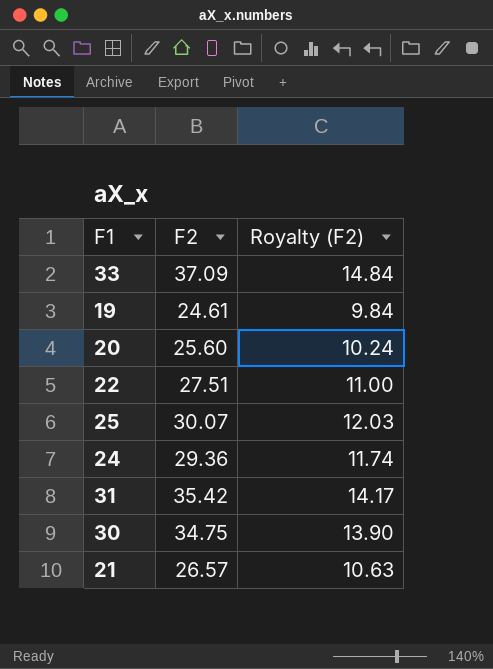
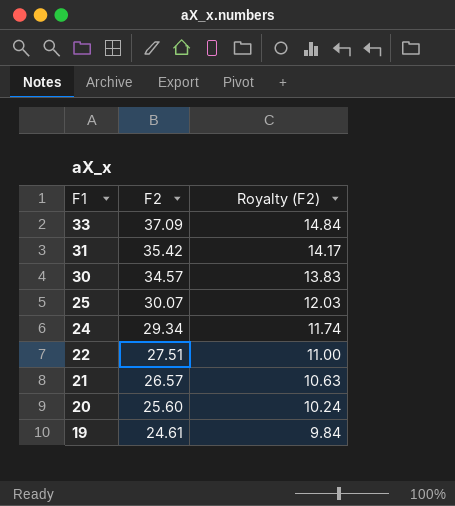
row order: none -> F1 descending
30 | F2: 34.75 -> 34.57
30 | Royalty (F2): 13.90 -> 13.83
24 | F2: 29.36 -> 29.34

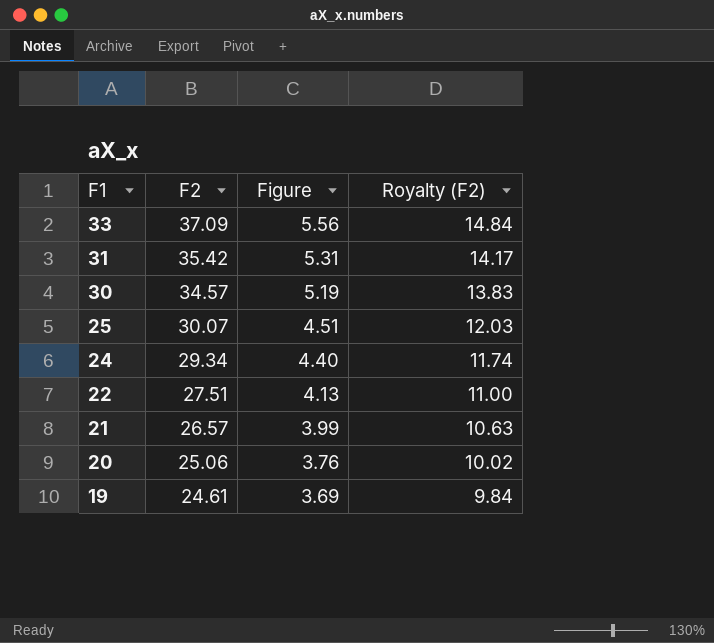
column Figure | formula: none -> [F2] * 0.15
20 | F2: 25.60 -> 25.06
20 | Royalty (F2): 10.24 -> 10.02

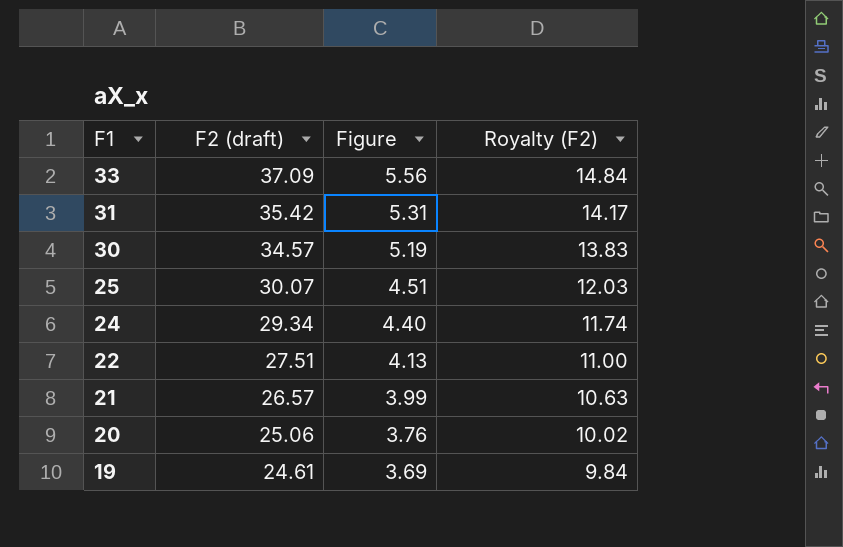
column name: F2 -> F2 (draft)

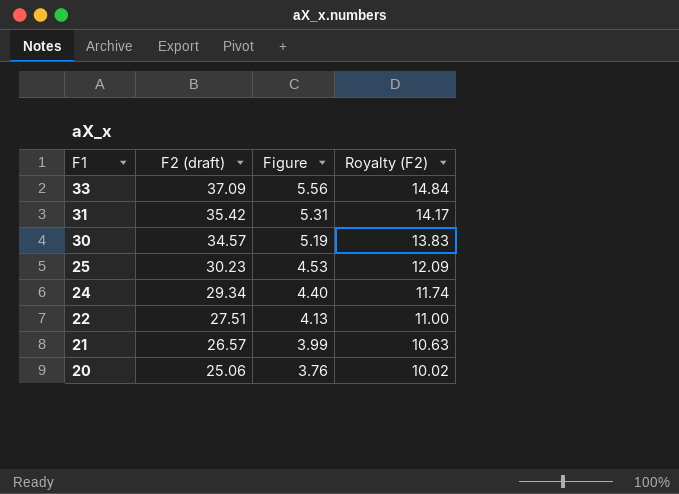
row 19: 24.61 | 3.69 | 9.84 -> none
25 | F2 (draft): 30.07 -> 30.23
25 | Figure: 4.51 -> 4.53
25 | Royalty (F2): 12.03 -> 12.09

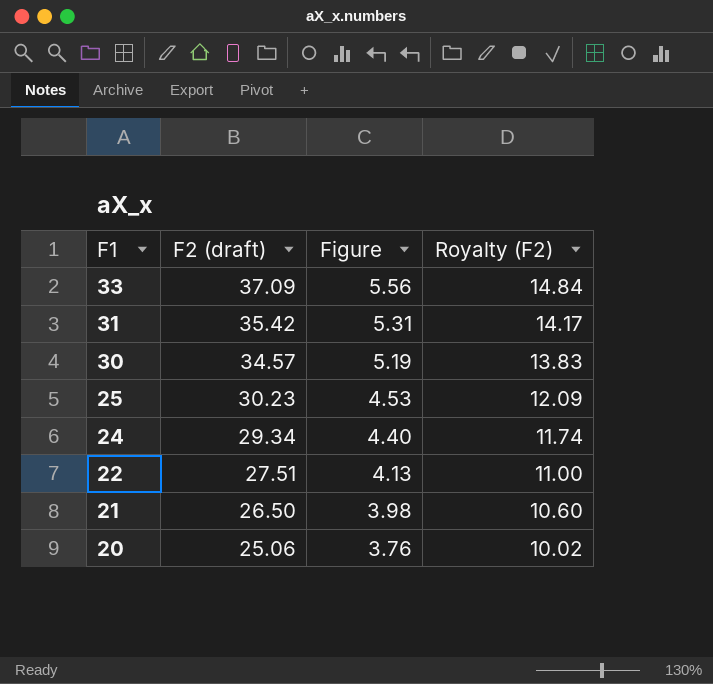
21 | F2 (draft): 26.57 -> 26.50
21 | Figure: 3.99 -> 3.98
21 | Royalty (F2): 10.63 -> 10.60

